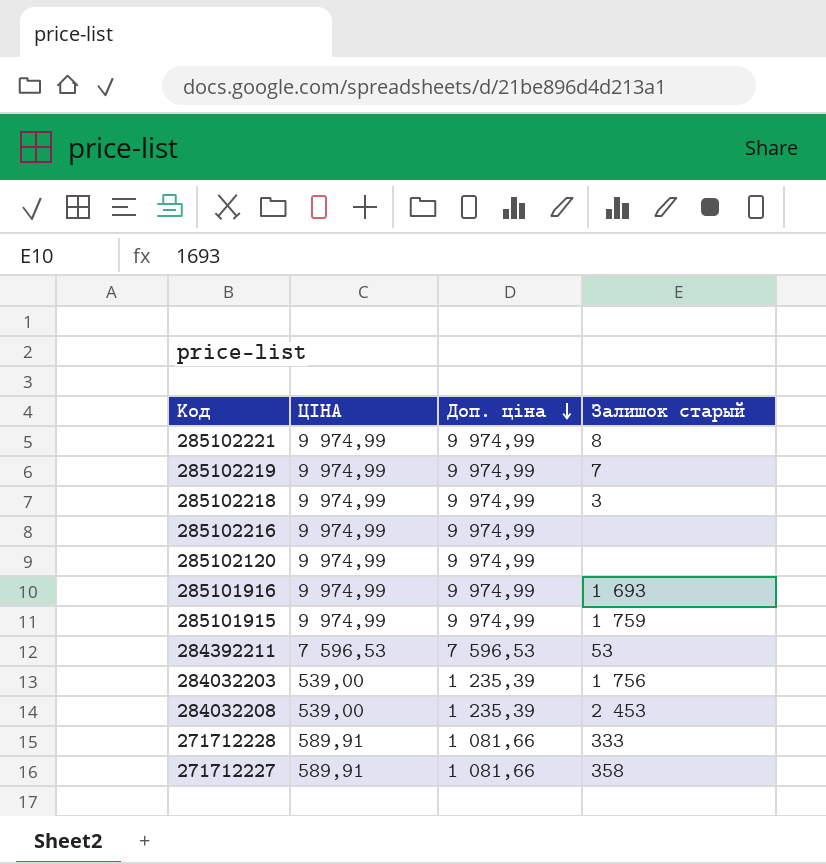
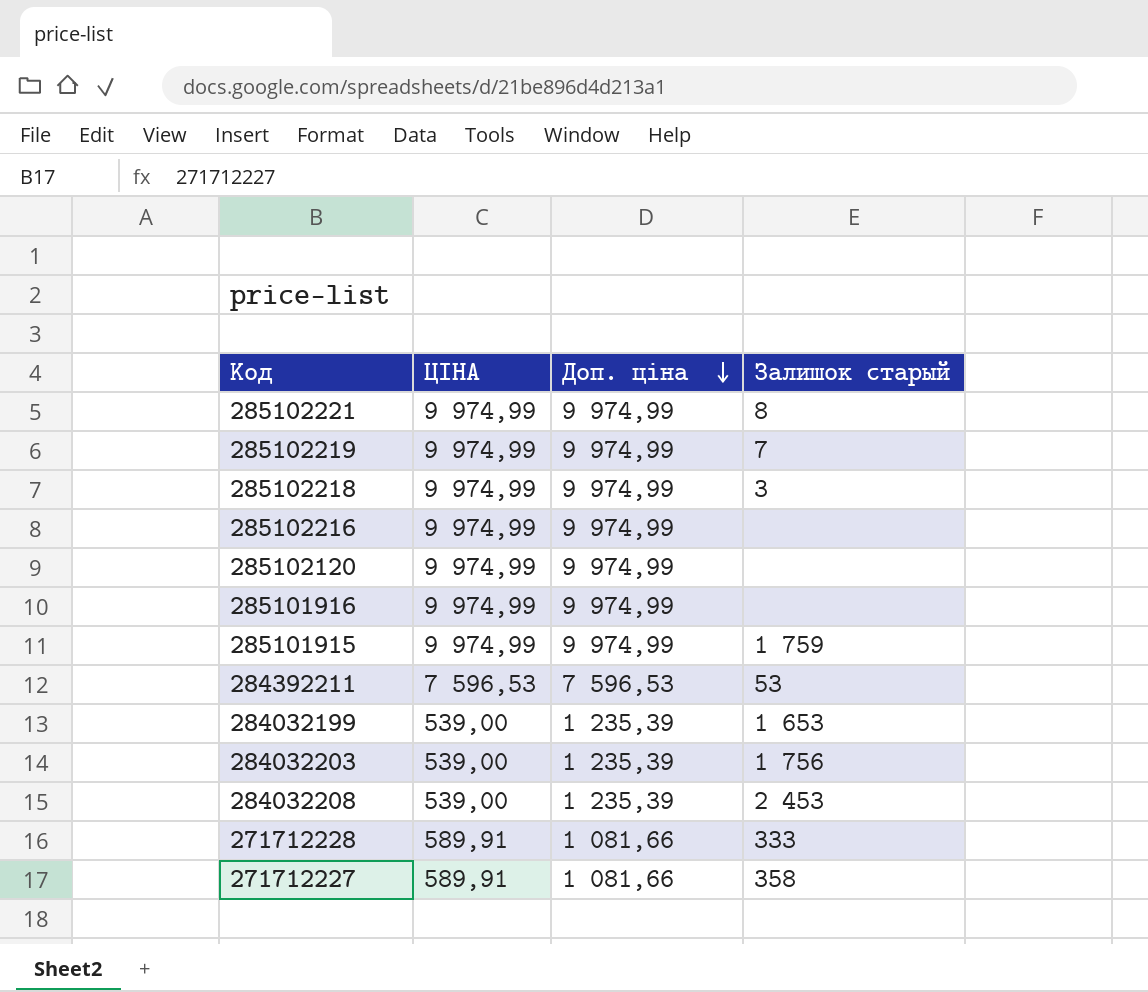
285101916 | Залишок старый: 1 693 -> none
row 284032199: none -> 539,00 | 1 235,39 | 1 653

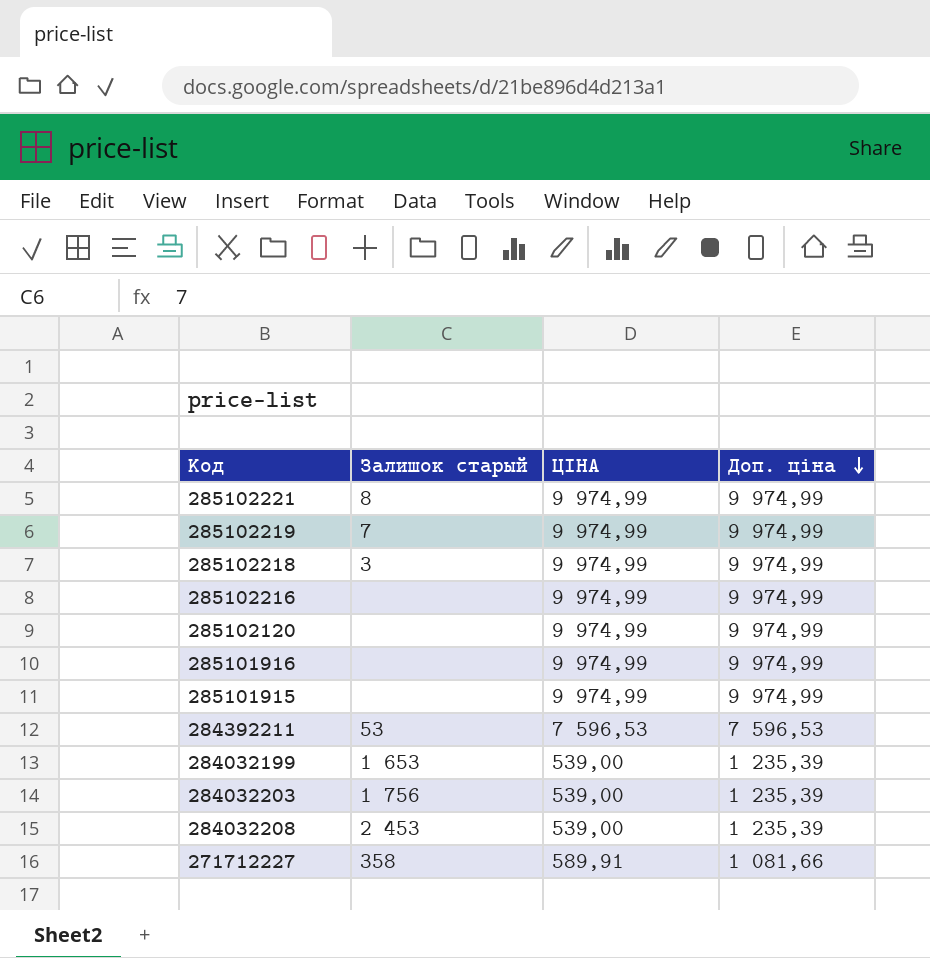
column Залишок старый | position: 4 -> 2
row 271712228: 589,91 | 1 081,66 | 333 -> none
285101915 | Залишок старый: 1 759 -> none

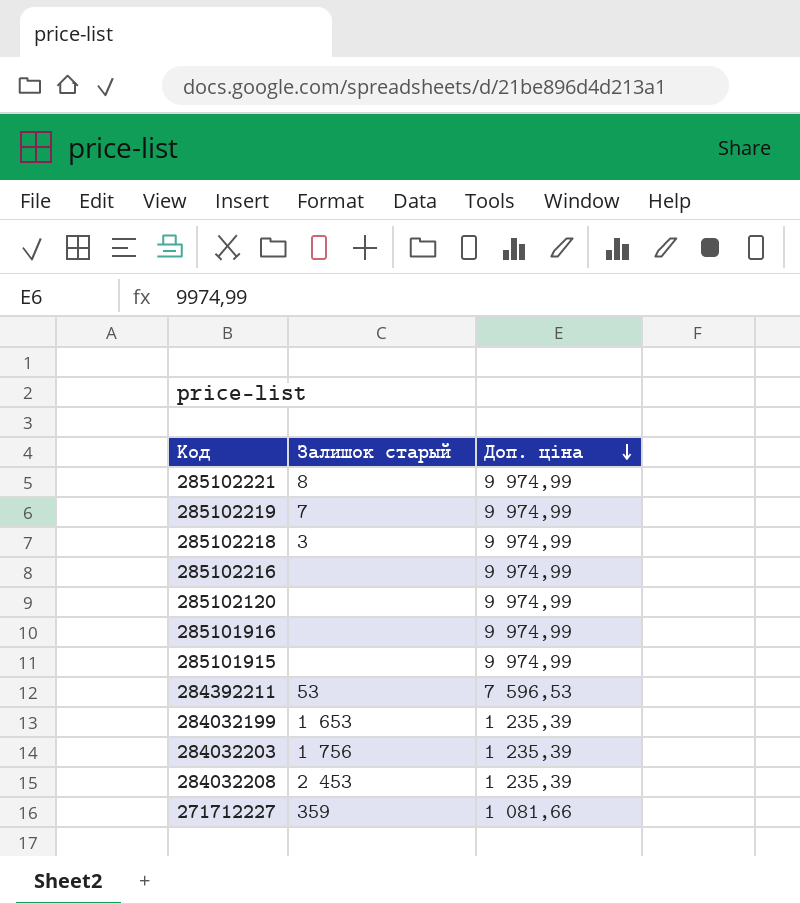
column ЦІНА | position: 3 -> none
271712227 | Залишок старый: 358 -> 359

